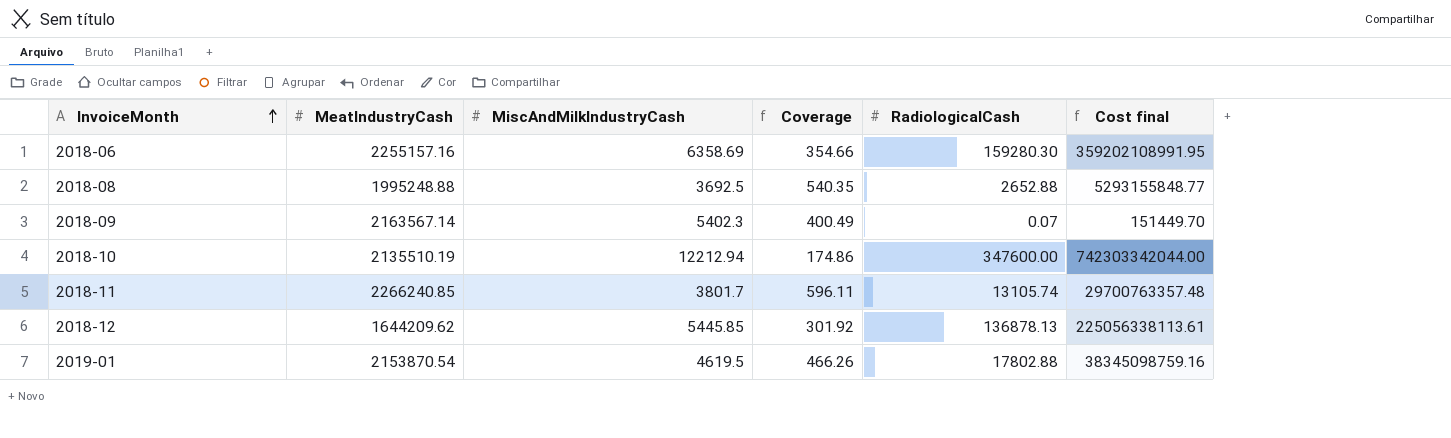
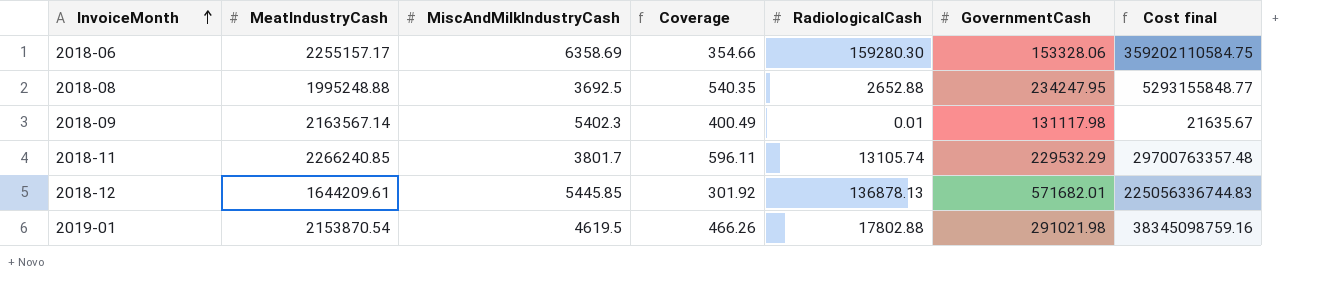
column GovernmentCash | position: none -> 6
row 2018-10: 2135510.19 | 12212.94 | 174.86 | 347600.00 | 742303342044.00 -> none
2018-06 | MeatIndustryCash: 2255157.16 -> 2255157.17
2018-06 | Cost final: 359202108991.95 -> 359202110584.75
2018-09 | RadiologicalCash: 0.07 -> 0.01
2018-09 | Cost final: 151449.70 -> 21635.67
2018-12 | MeatIndustryCash: 1644209.62 -> 1644209.61
2018-12 | Cost final: 225056338113.61 -> 225056336744.83

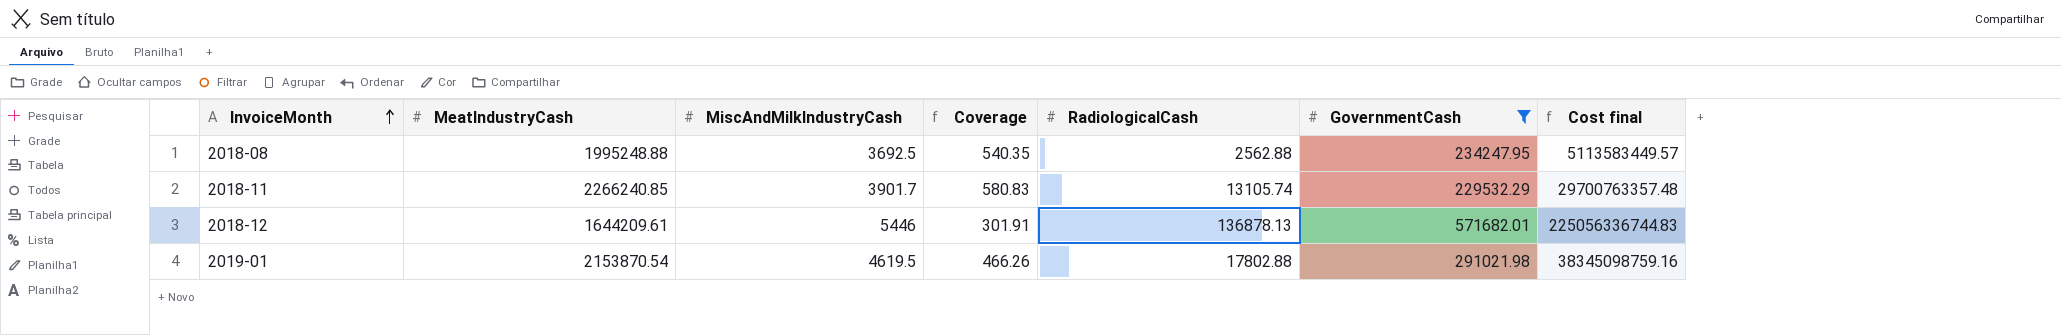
filter: none -> GovernmentCash >= 229532.29
2018-08 | RadiologicalCash: 2652.88 -> 2562.88
2018-08 | Cost final: 5293155848.77 -> 5113583449.57
2018-11 | MiscAndMilkIndustryCash: 3801.7 -> 3901.7
2018-11 | Coverage: 596.11 -> 580.83
2018-12 | MiscAndMilkIndustryCash: 5445.85 -> 5446
2018-12 | Coverage: 301.92 -> 301.91

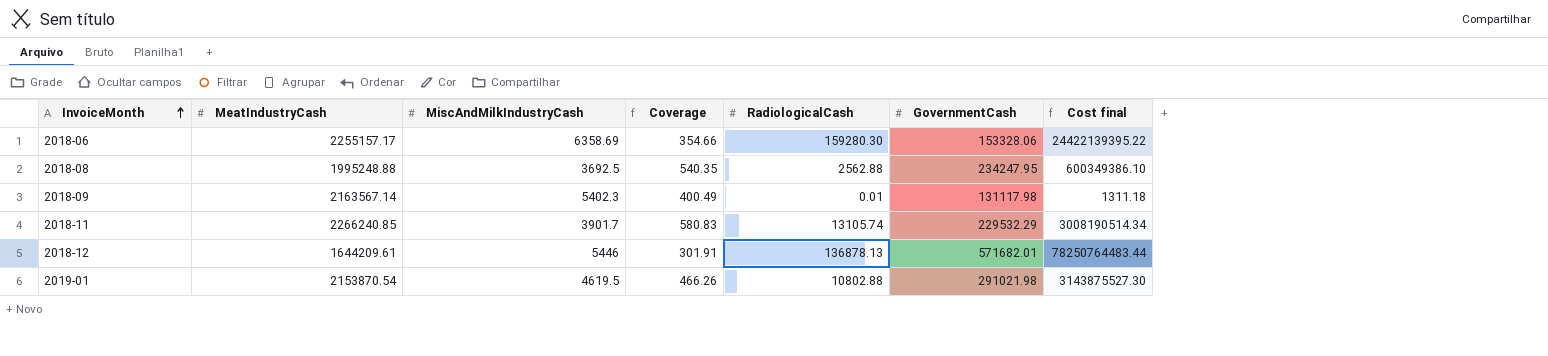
filter: GovernmentCash >= 229532.29 -> none
column Cost final | formula: [MeatIndustryCash] * [RadiologicalCash] -> [RadiologicalCash] * [GovernmentCash]
2019-01 | RadiologicalCash: 17802.88 -> 10802.88

